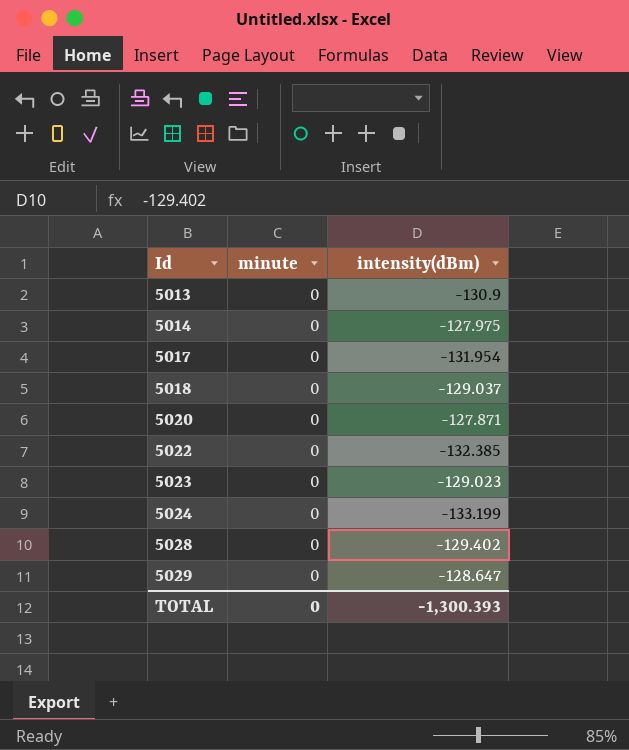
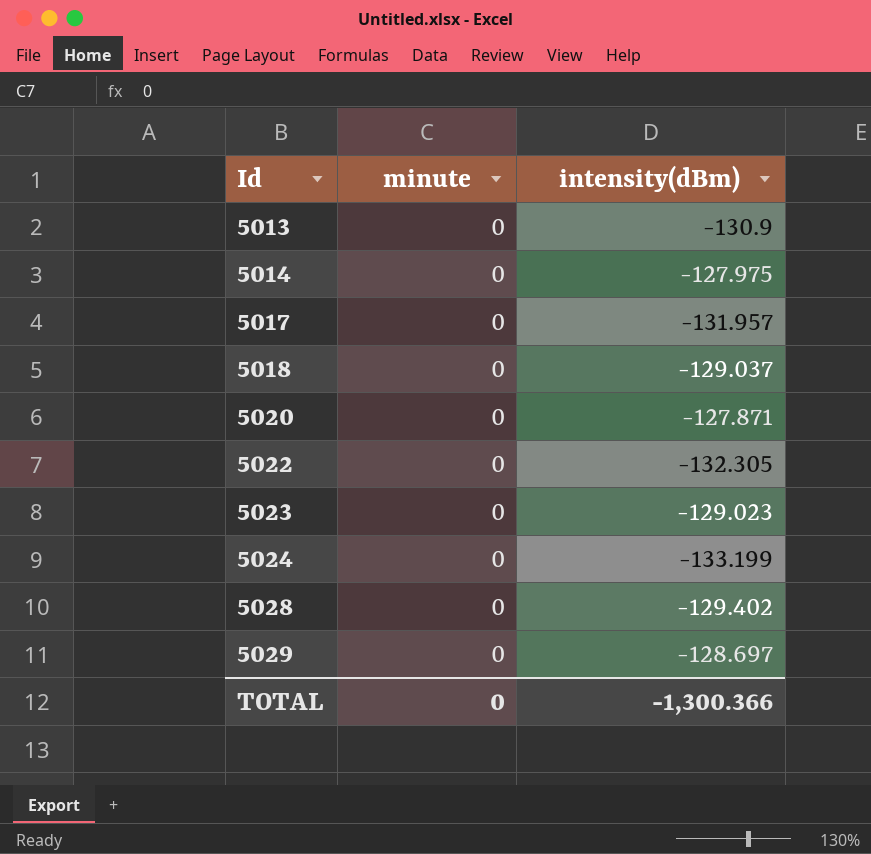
5017 | intensity(dBm): -131.954 -> -131.957
5022 | intensity(dBm): -132.385 -> -132.305
5029 | intensity(dBm): -128.647 -> -128.697
TOTAL | intensity(dBm): -1,300.393 -> -1,300.366

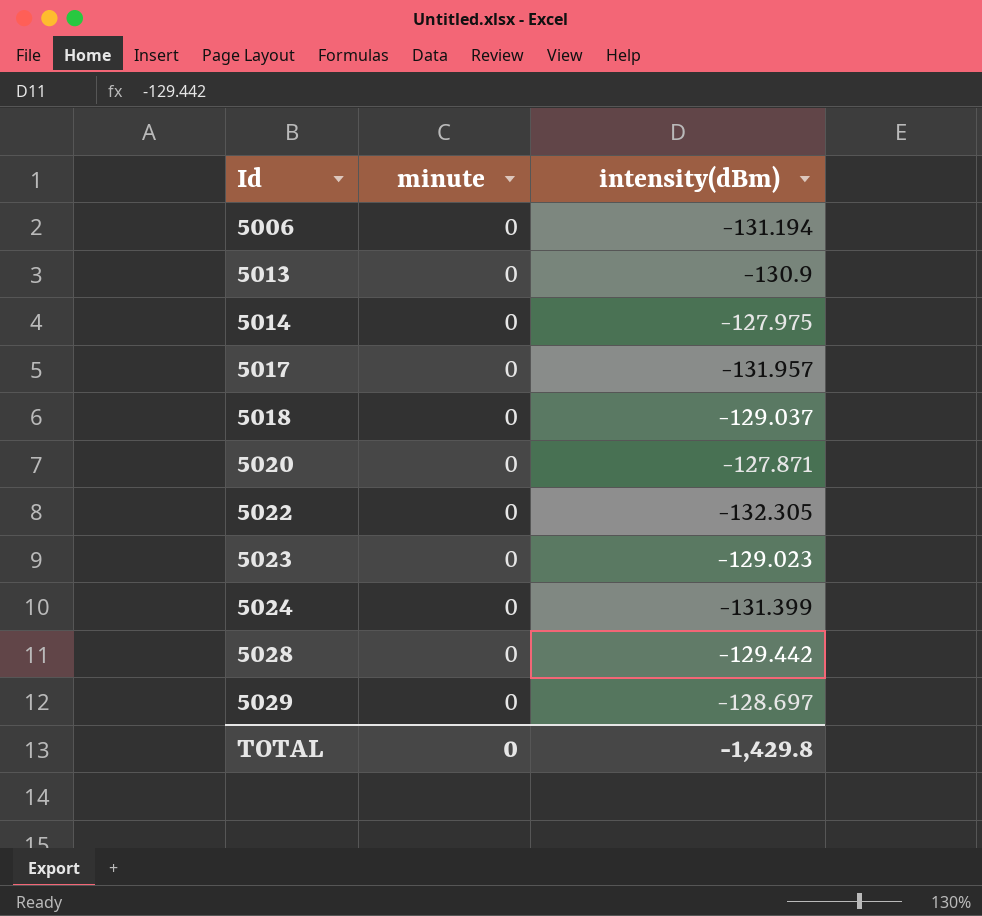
row 5006: none -> 0 | -131.194
5024 | intensity(dBm): -133.199 -> -131.399
5028 | intensity(dBm): -129.402 -> -129.442
TOTAL | intensity(dBm): -1,300.366 -> -1,429.8

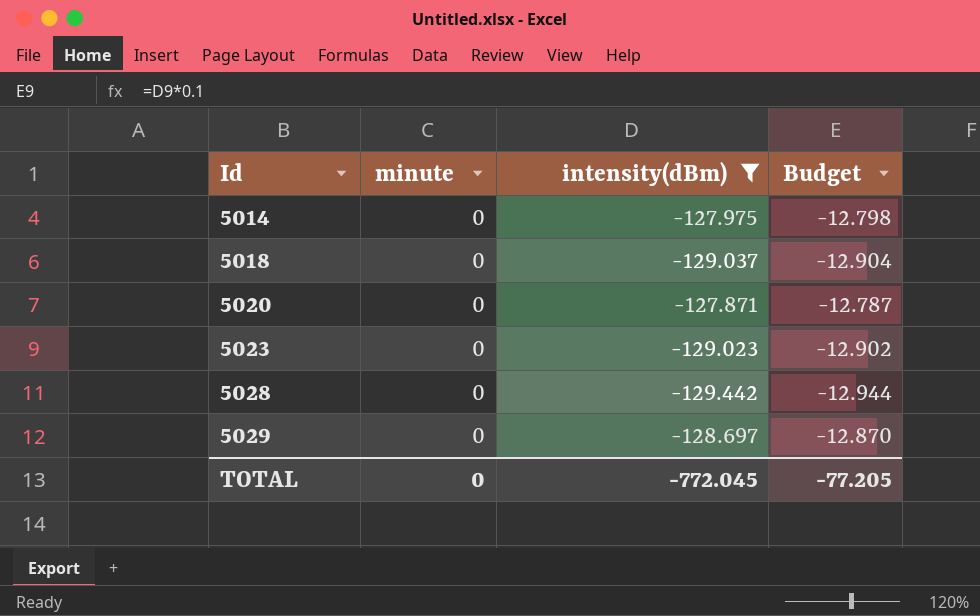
filter: none -> intensity(dBm) >= -129.442
column Budget | formula: none -> [intensity(dBm)] * 0.1
TOTAL | intensity(dBm): -1,429.8 -> -772.045

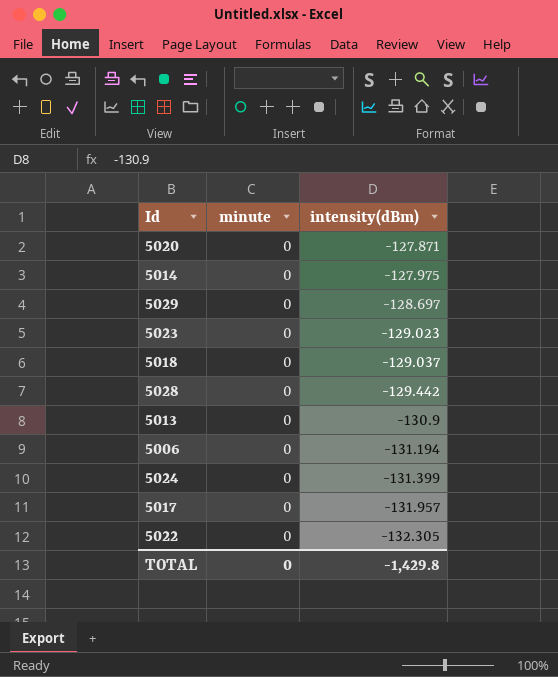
filter: intensity(dBm) >= -129.442 -> none
row order: Id ascending -> intensity(dBm) descending
column Budget | formula: [intensity(dBm)] * 0.1 -> none
TOTAL | intensity(dBm): -772.045 -> -1,429.8

